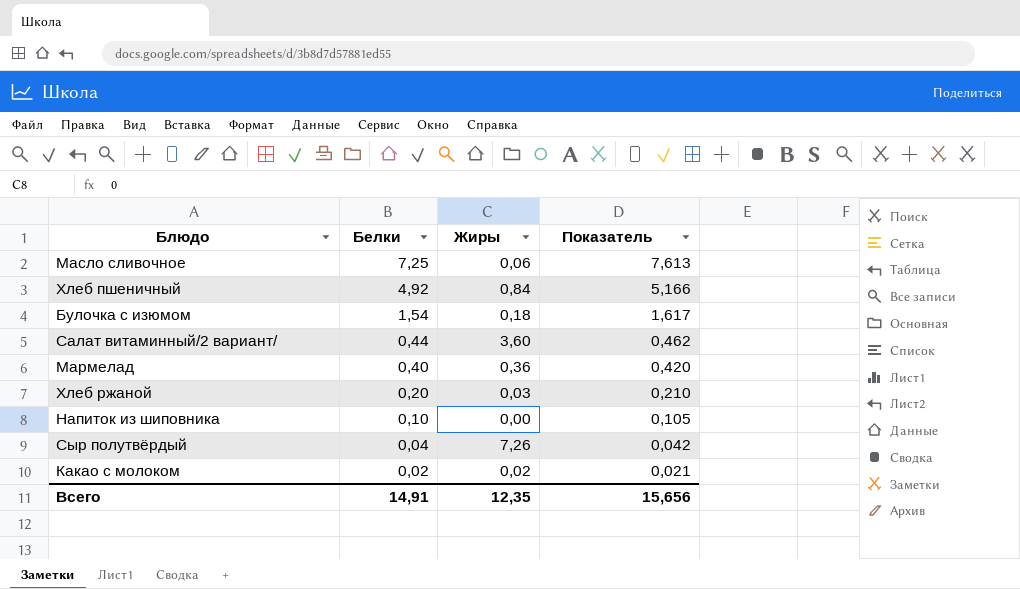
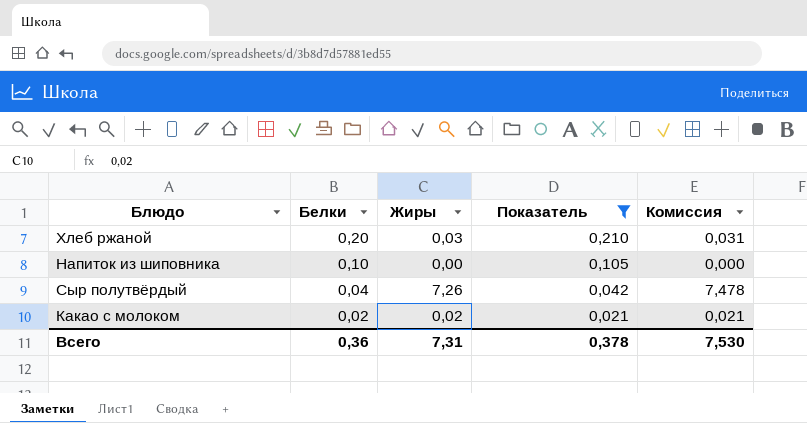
filter: none -> Показатель <= 0,210
column Комиссия | formula: none -> [Жиры] * 1,03
Всего | Белки: 14,91 -> 0,36
Всего | Жиры: 12,35 -> 7,31
Всего | Показатель: 15,656 -> 0,378

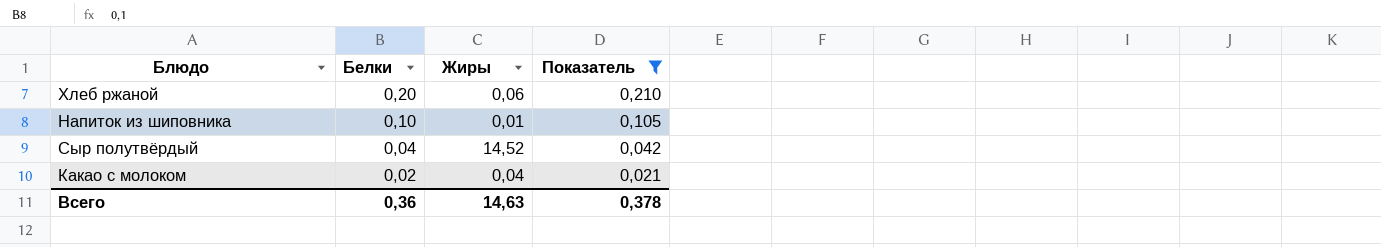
column Комиссия | formula: [Жиры] * 1,03 -> none
Хлеб ржаной | Жиры: 0,03 -> 0,06
Напиток из шиповника | Жиры: 0,00 -> 0,01
Сыр полутвёрдый | Жиры: 7,26 -> 14,52
Какао с молоком | Жиры: 0,02 -> 0,04
Всего | Жиры: 7,31 -> 14,63

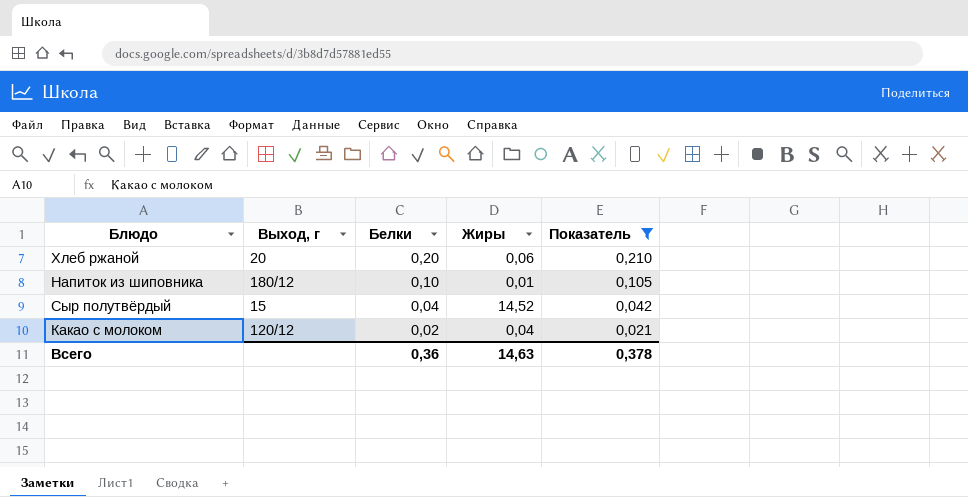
column Выход, г | position: none -> 2

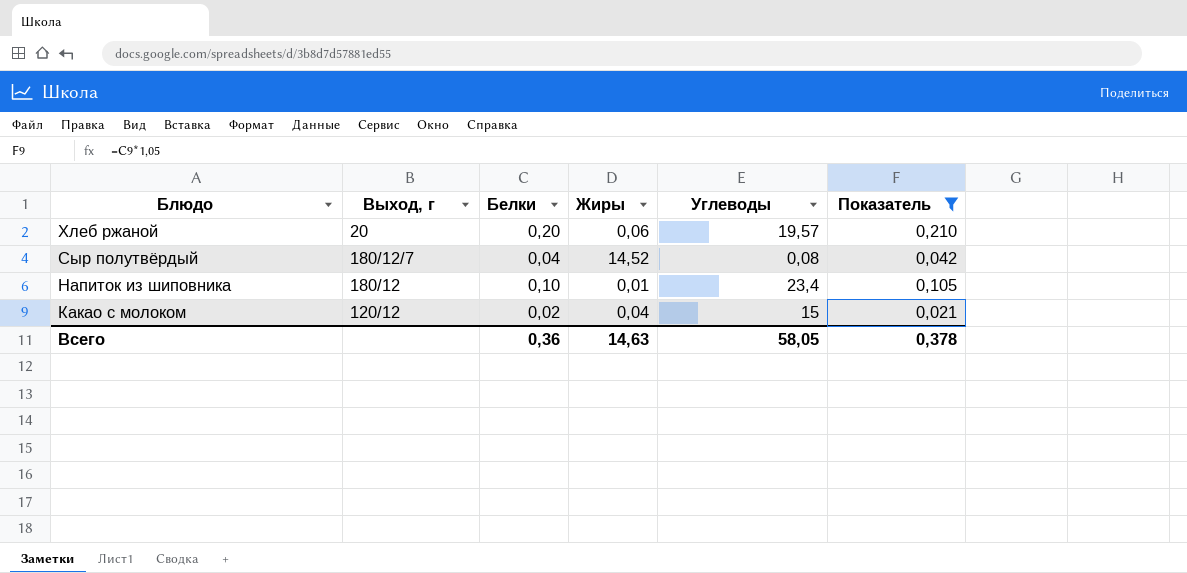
row order: Белки descending -> Блюдо descending
column Углеводы | position: none -> 5
Сыр полутвёрдый | Выход, г: 15 -> 180/12/7

